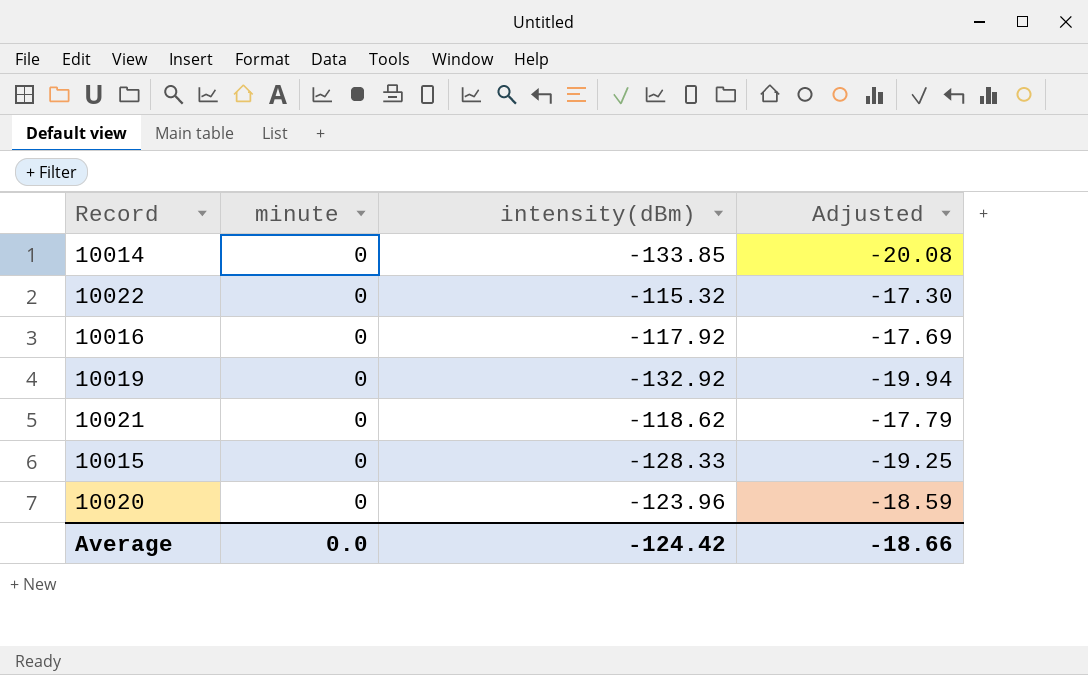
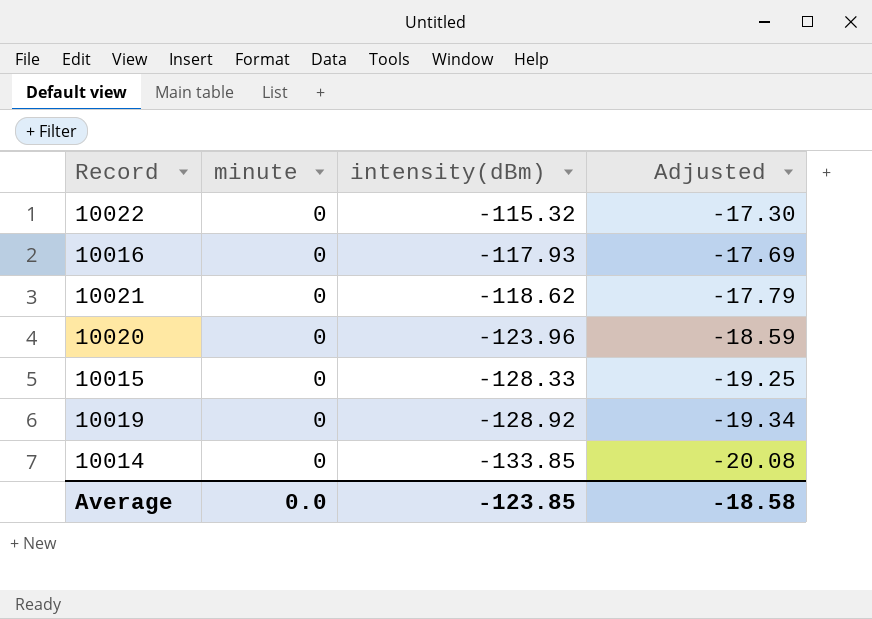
row order: none -> intensity(dBm) descending
10016 | intensity(dBm): -117.92 -> -117.93
10019 | intensity(dBm): -132.92 -> -128.92
10019 | Adjusted: -19.94 -> -19.34
Average | intensity(dBm): -124.42 -> -123.85
Average | Adjusted: -18.66 -> -18.58

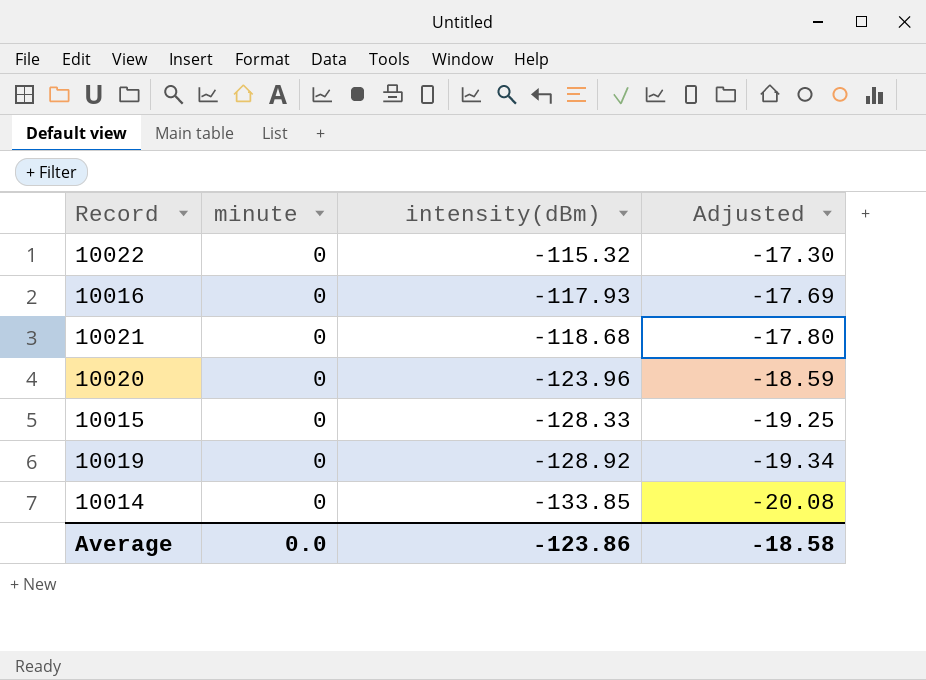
10021 | intensity(dBm): -118.62 -> -118.68
10021 | Adjusted: -17.79 -> -17.80
Average | intensity(dBm): -123.85 -> -123.86

